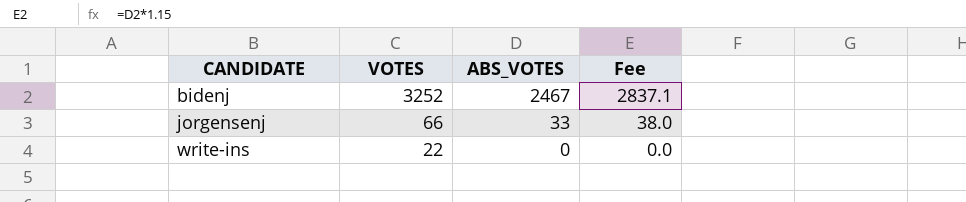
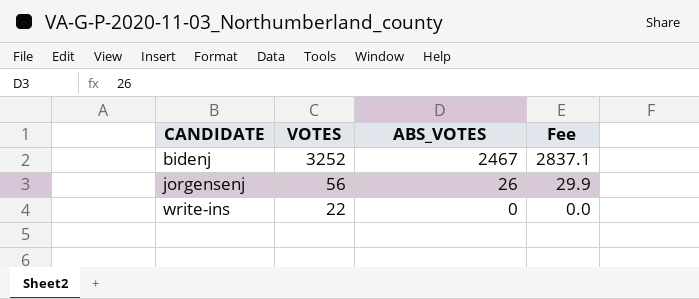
jorgensenj | VOTES: 66 -> 56
jorgensenj | ABS_VOTES: 33 -> 26
jorgensenj | Fee: 38.0 -> 29.9

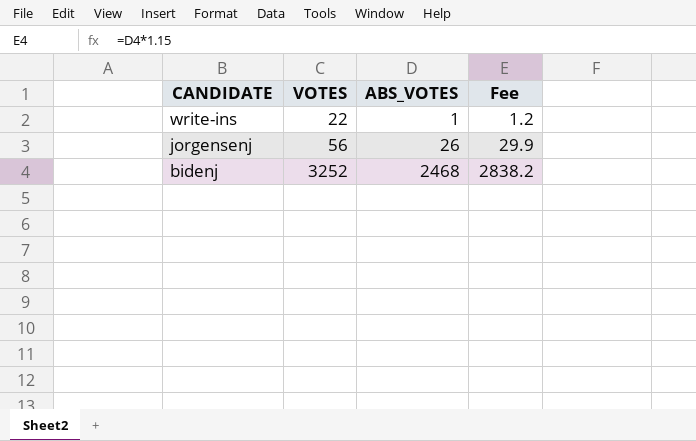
row order: CANDIDATE ascending -> CANDIDATE descending
write-ins | ABS_VOTES: 0 -> 1
write-ins | Fee: 0.0 -> 1.2
bidenj | ABS_VOTES: 2467 -> 2468
bidenj | Fee: 2837.1 -> 2838.2

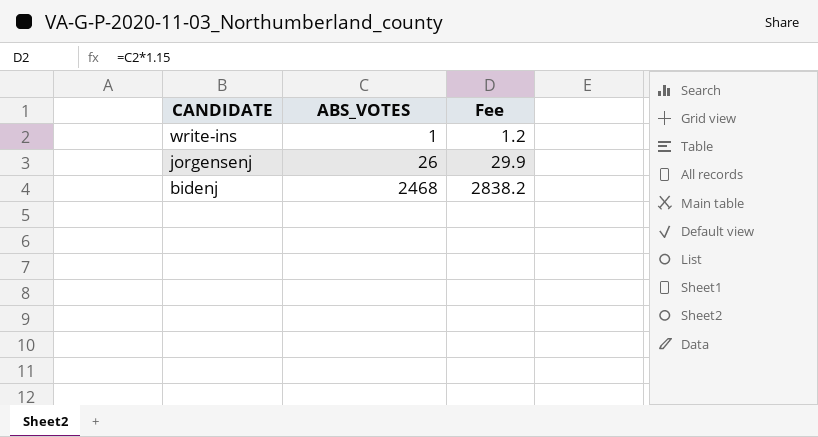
column VOTES | position: 2 -> none

